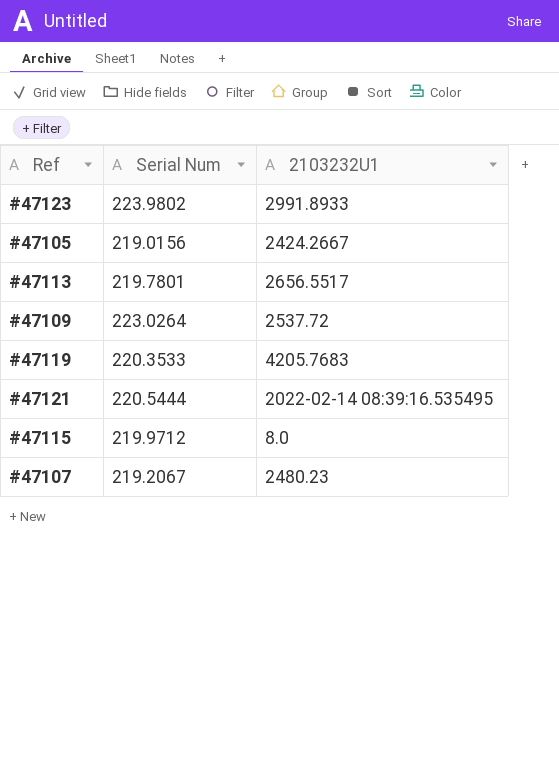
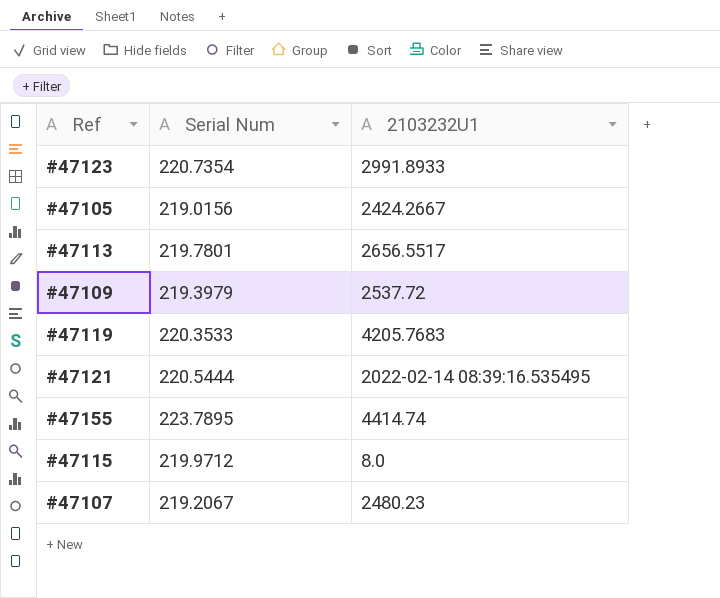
#47123 | Serial Num: 223.9802 -> 220.7354
#47109 | Serial Num: 223.0264 -> 219.3979
row #47155: none -> 223.7895 | 4414.74

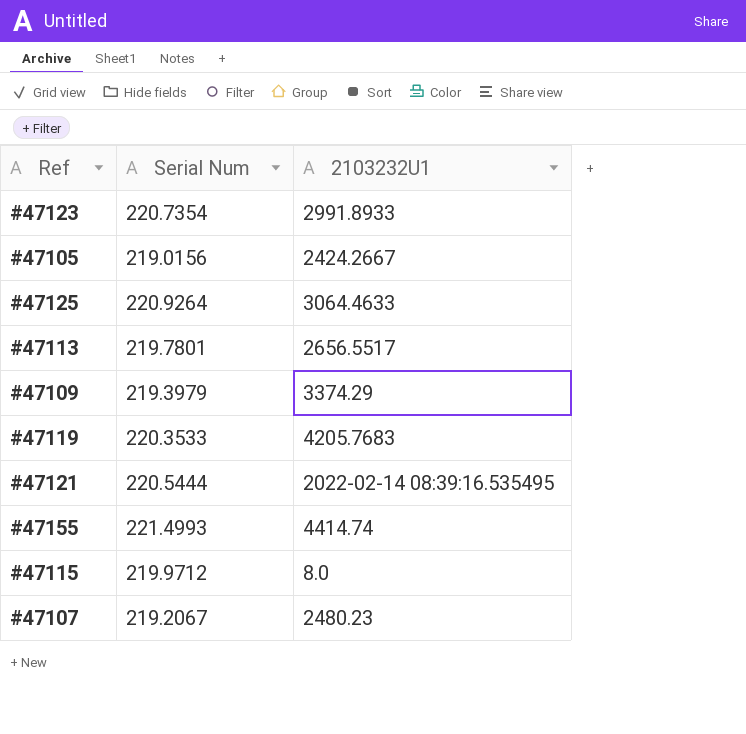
row #47125: none -> 220.9264 | 3064.4633
#47109 | 2103232U1: 2537.72 -> 3374.29
#47155 | Serial Num: 223.7895 -> 221.4993

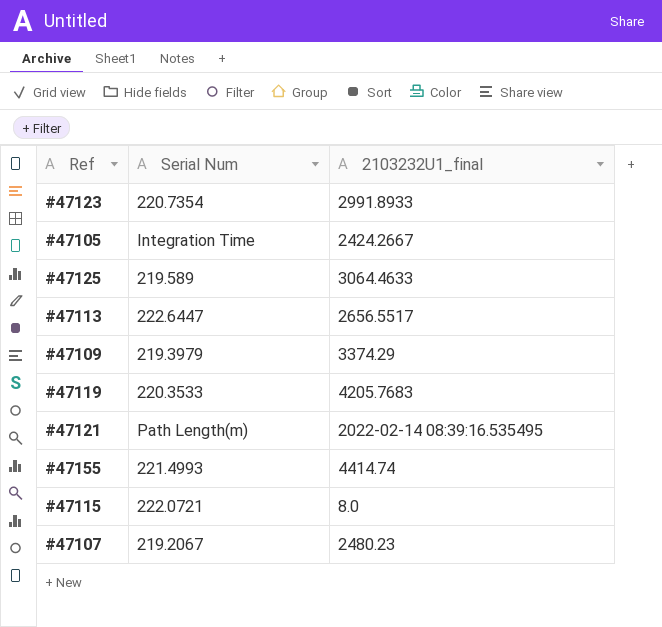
column name: 2103232U1 -> 2103232U1_final
#47105 | Serial Num: 219.0156 -> Integration Time
#47125 | Serial Num: 220.9264 -> 219.589
#47113 | Serial Num: 219.7801 -> 222.6447
#47121 | Serial Num: 220.5444 -> Path Length(m)
#47115 | Serial Num: 219.9712 -> 222.0721

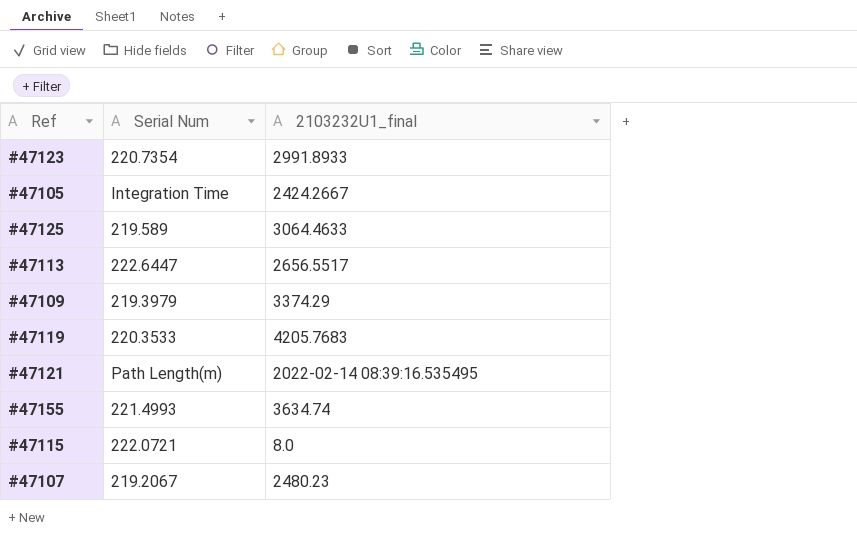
#47155 | 2103232U1_final: 4414.74 -> 3634.74

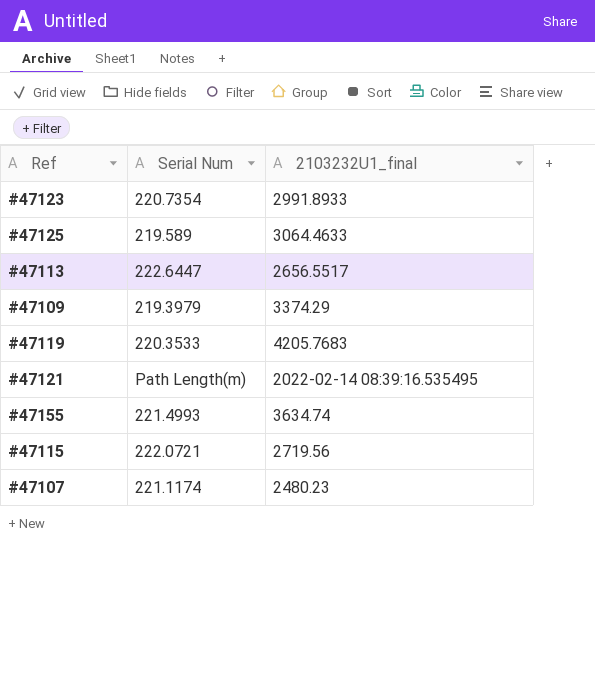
row #47105: Integration Time | 2424.2667 -> none
#47115 | 2103232U1_final: 8.0 -> 2719.56
#47107 | Serial Num: 219.2067 -> 221.1174

